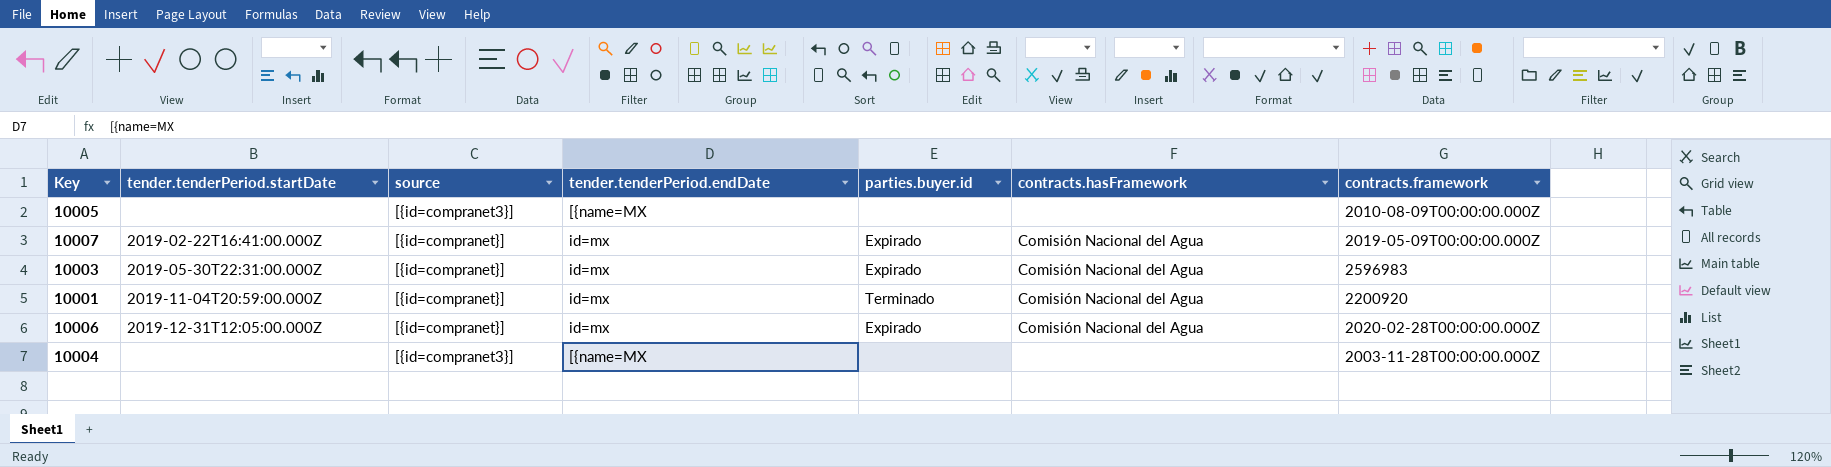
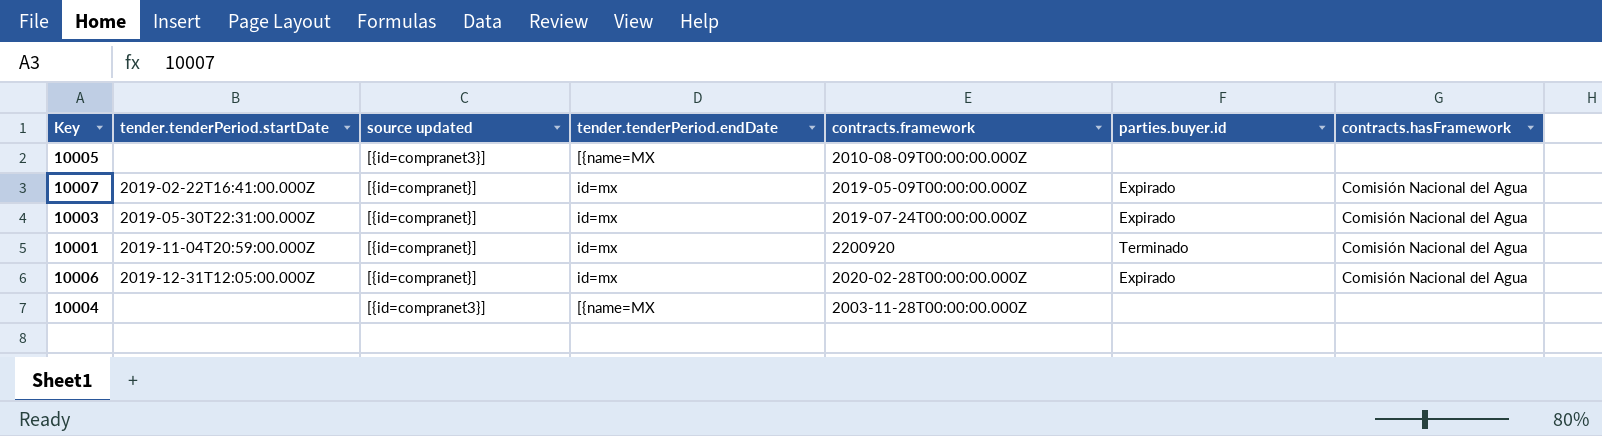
column name: source -> source updated
column contracts.framework | position: 7 -> 5
10003 | contracts.framework: 2596983 -> 2019-07-24T00:00:00.000Z

